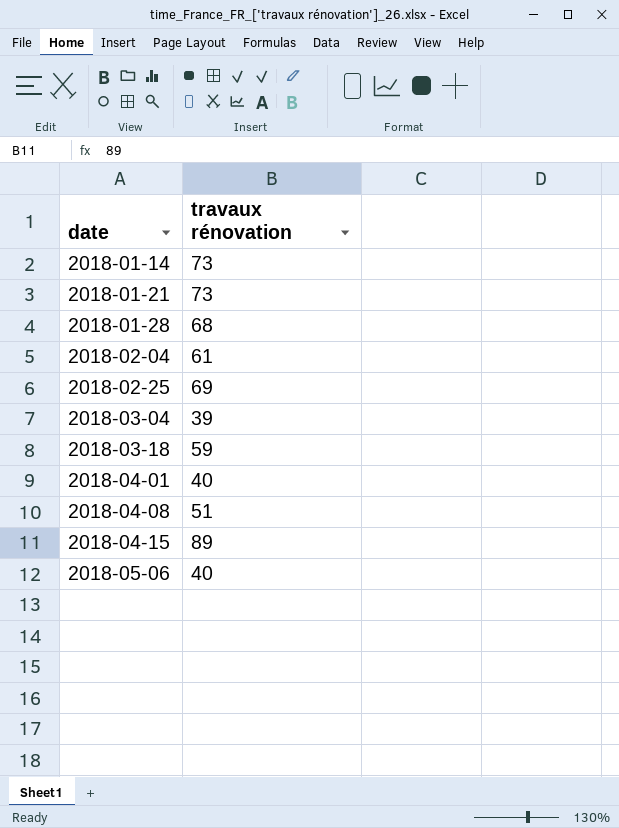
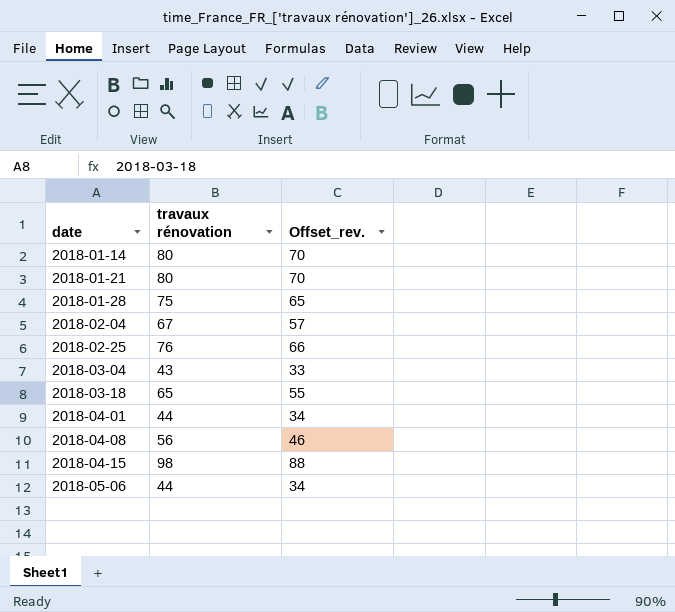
column Offset_rev. | formula: none -> [travaux rénovation] - 10
2018-01-14 | travaux rénovation: 73 -> 80
2018-01-21 | travaux rénovation: 73 -> 80
2018-01-28 | travaux rénovation: 68 -> 75
2018-02-04 | travaux rénovation: 61 -> 67
2018-02-25 | travaux rénovation: 69 -> 76
2018-03-04 | travaux rénovation: 39 -> 43
2018-03-18 | travaux rénovation: 59 -> 65
2018-04-01 | travaux rénovation: 40 -> 44
2018-04-08 | travaux rénovation: 51 -> 56
2018-04-15 | travaux rénovation: 89 -> 98
2018-05-06 | travaux rénovation: 40 -> 44

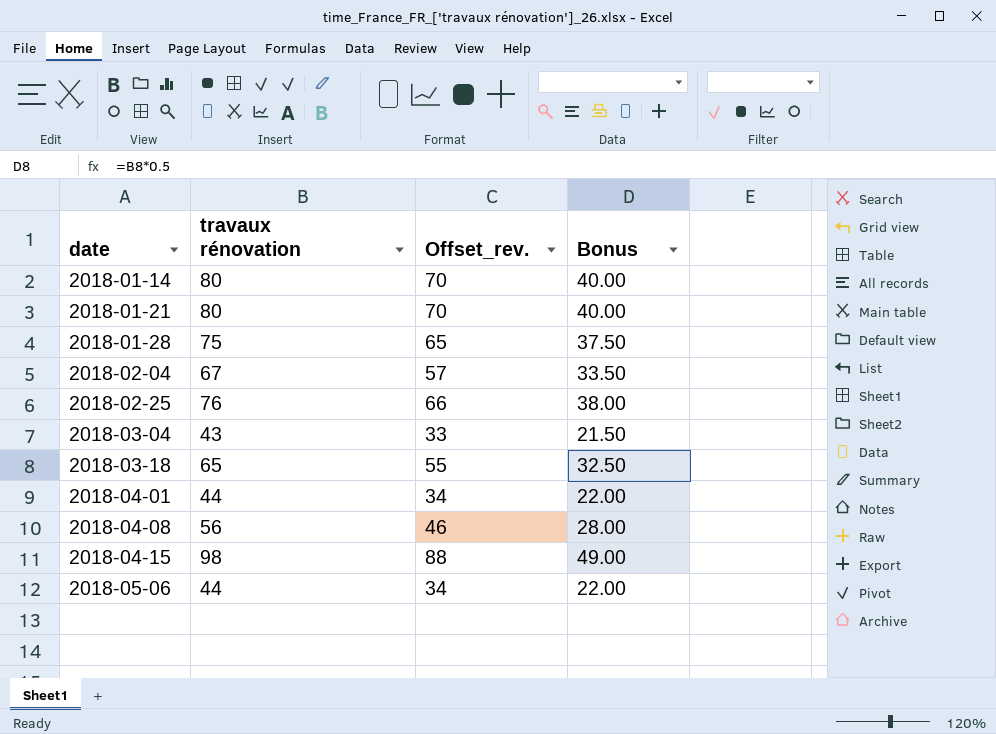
column Bonus | formula: none -> [travaux rénovation] * 0.5

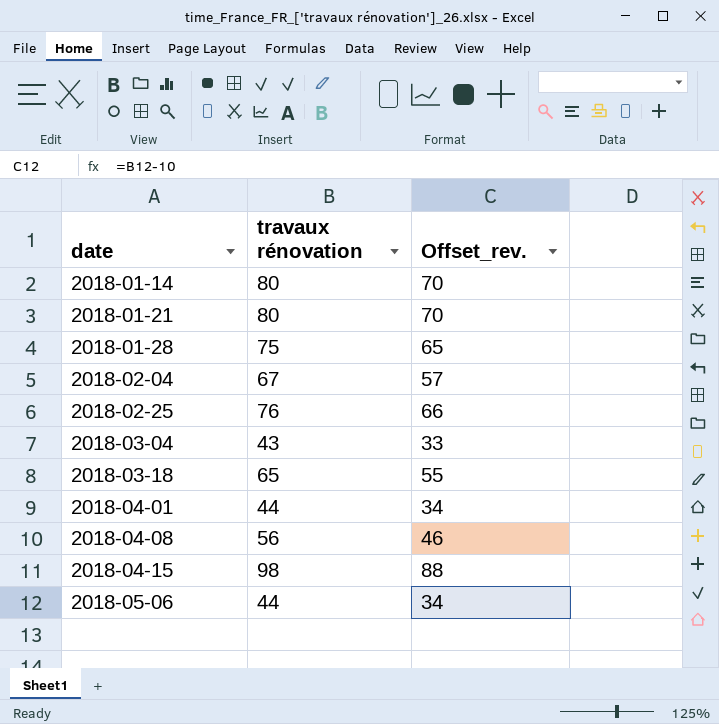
column Bonus | formula: [travaux rénovation] * 0.5 -> none

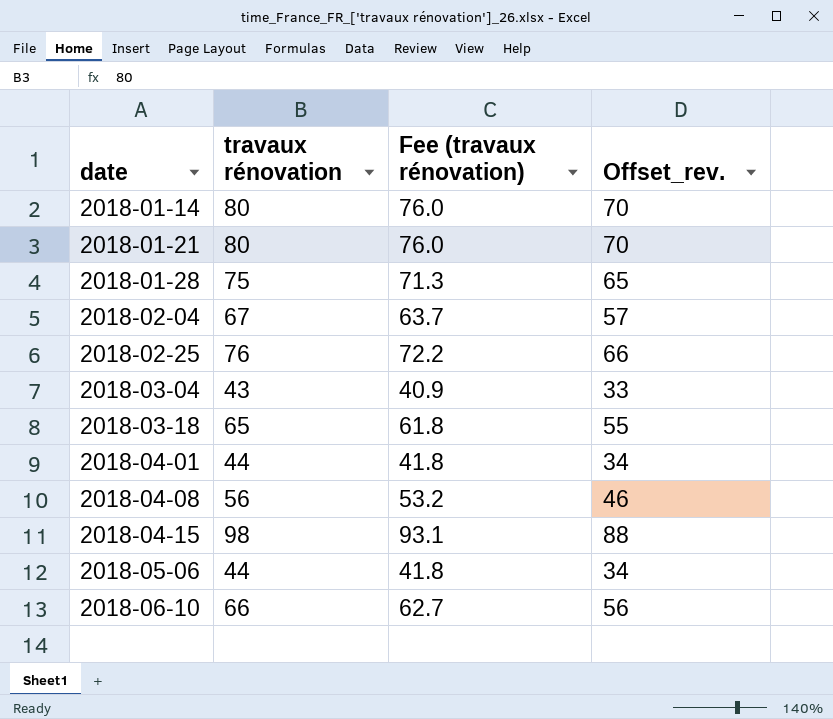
column Fee (travaux rénovation) | formula: none -> [travaux rénovation] * 0.95
row 2018-06-10: none -> 66 | 62.7 | 56

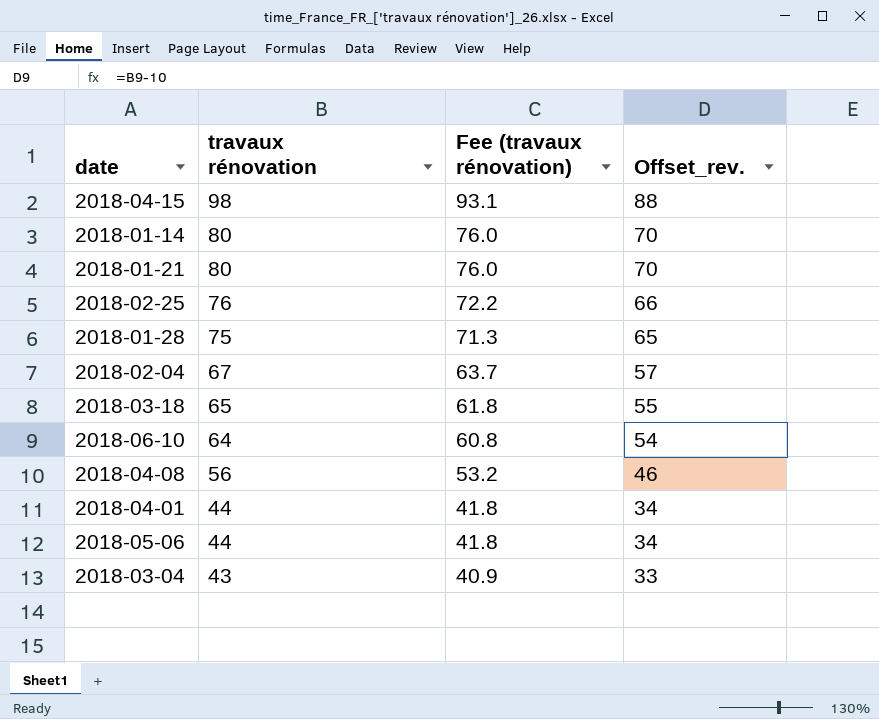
row order: date ascending -> travaux rénovation descending
2018-06-10 | travaux rénovation: 66 -> 64
2018-06-10 | Fee (travaux rénovation): 62.7 -> 60.8
2018-06-10 | Offset_rev.: 56 -> 54

